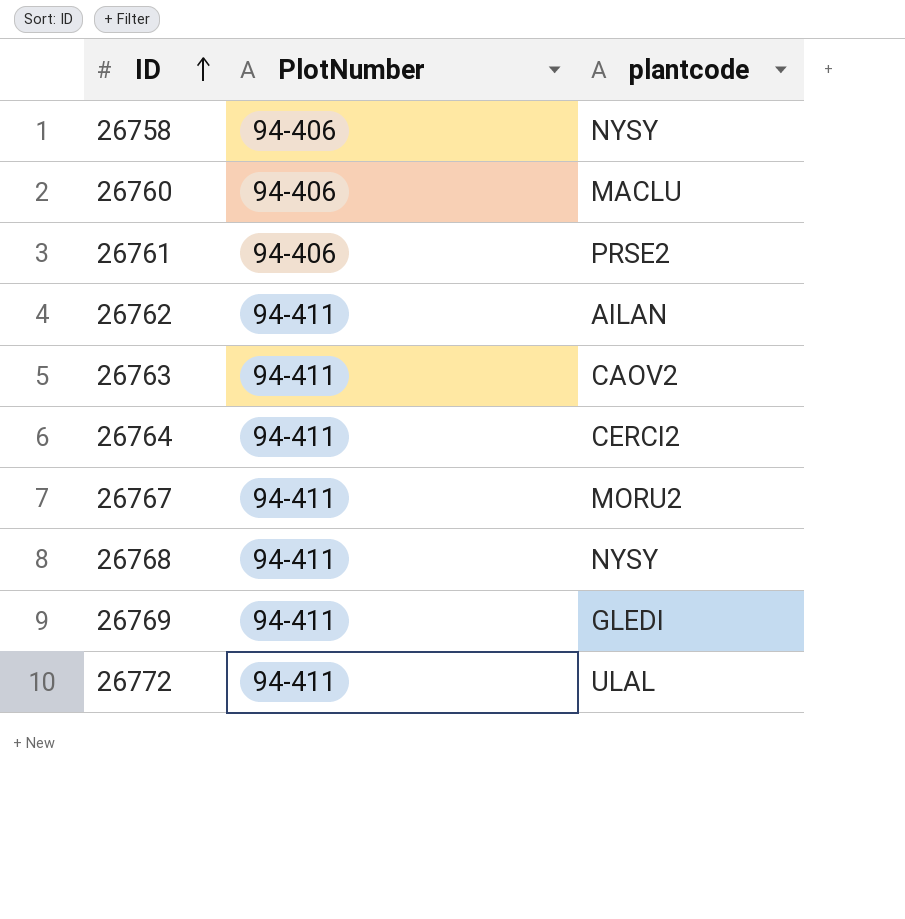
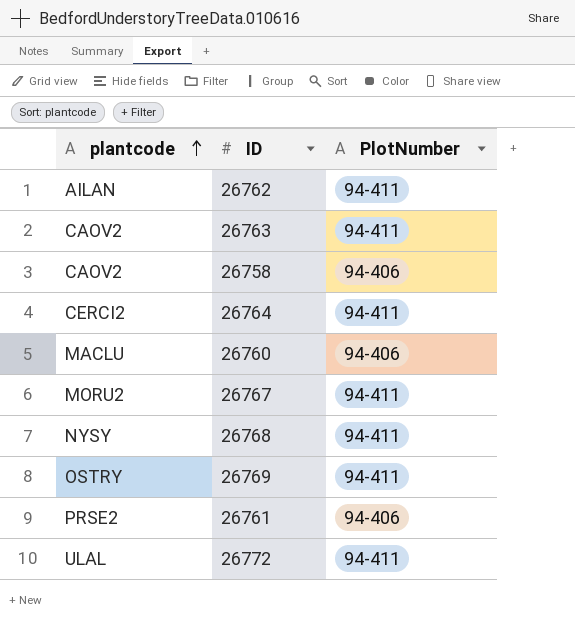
row order: ID ascending -> plantcode ascending
column plantcode | position: 3 -> 1
26758 | plantcode: NYSY -> CAOV2
26769 | plantcode: GLEDI -> OSTRY

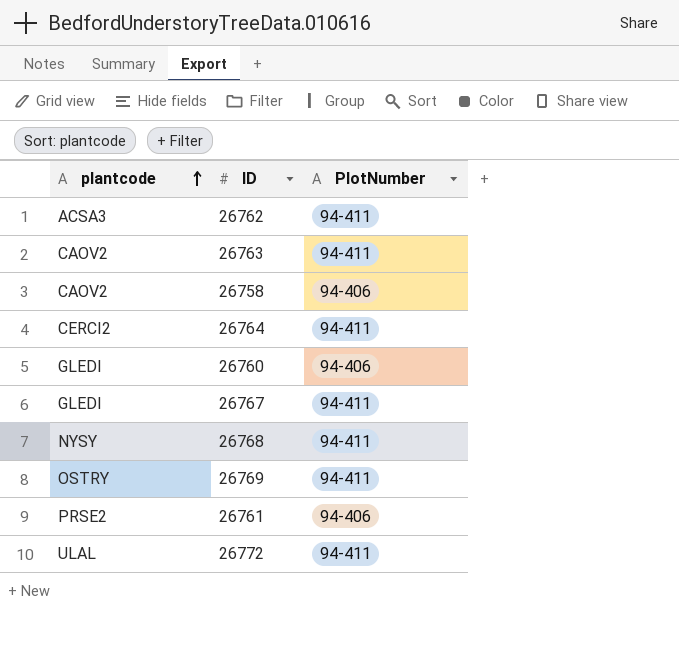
26762 | plantcode: AILAN -> ACSA3
26760 | plantcode: MACLU -> GLEDI
26767 | plantcode: MORU2 -> GLEDI

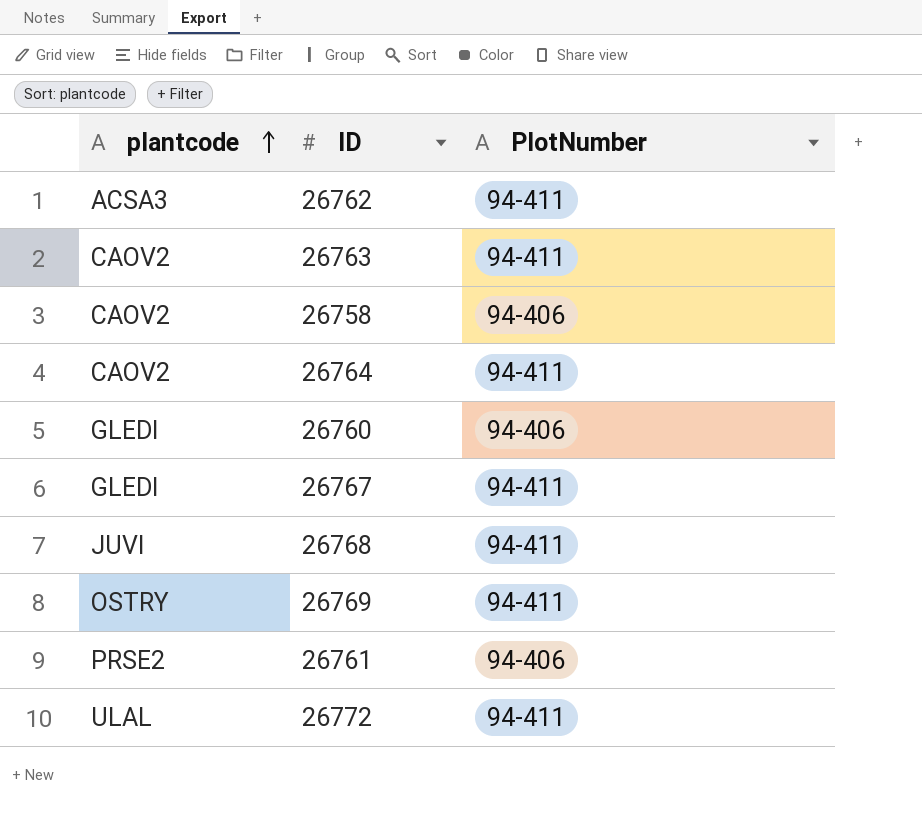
26764 | plantcode: CERCI2 -> CAOV2
26768 | plantcode: NYSY -> JUVI

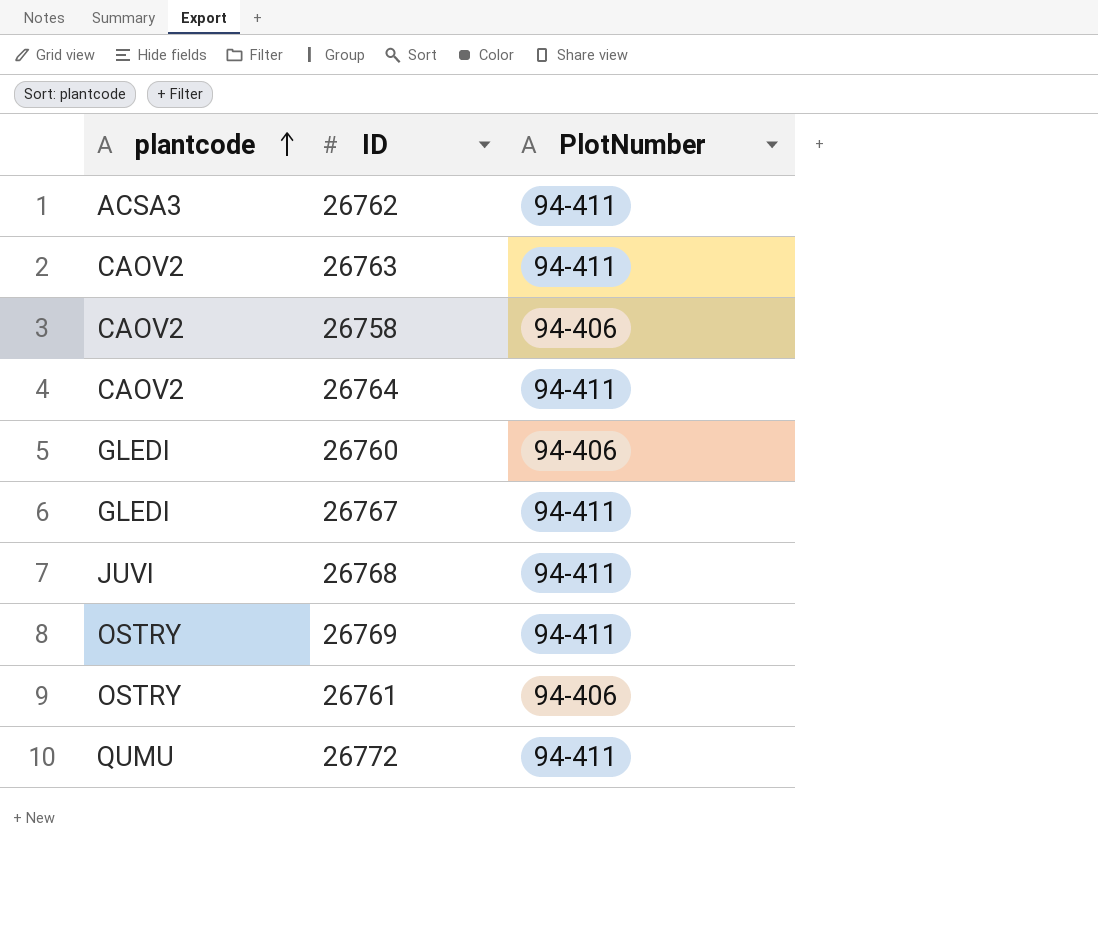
26761 | plantcode: PRSE2 -> OSTRY
26772 | plantcode: ULAL -> QUMU

